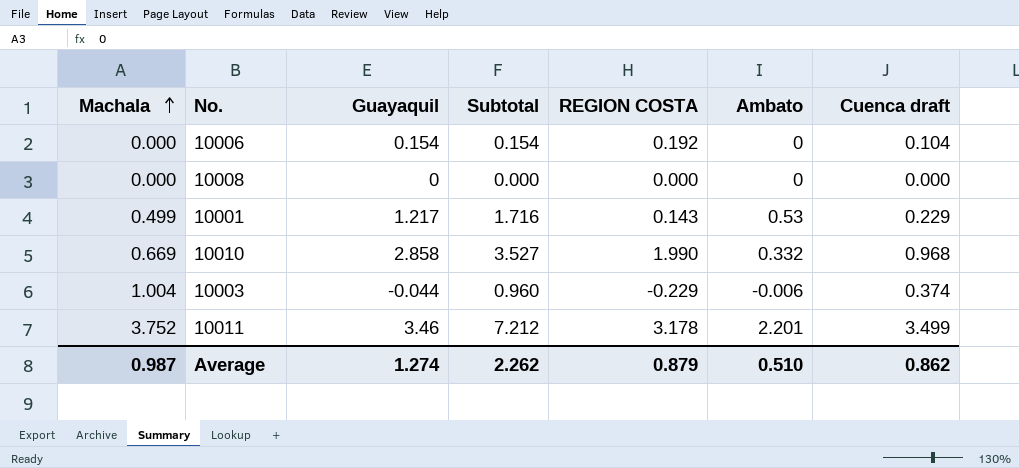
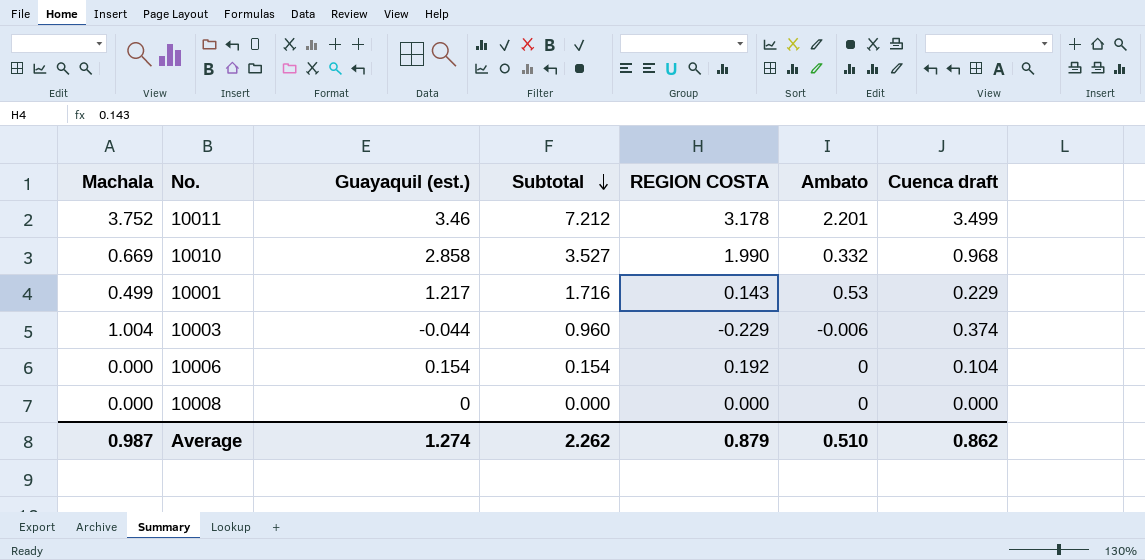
row order: Machala ascending -> Subtotal descending
column name: Guayaquil -> Guayaquil (est.)

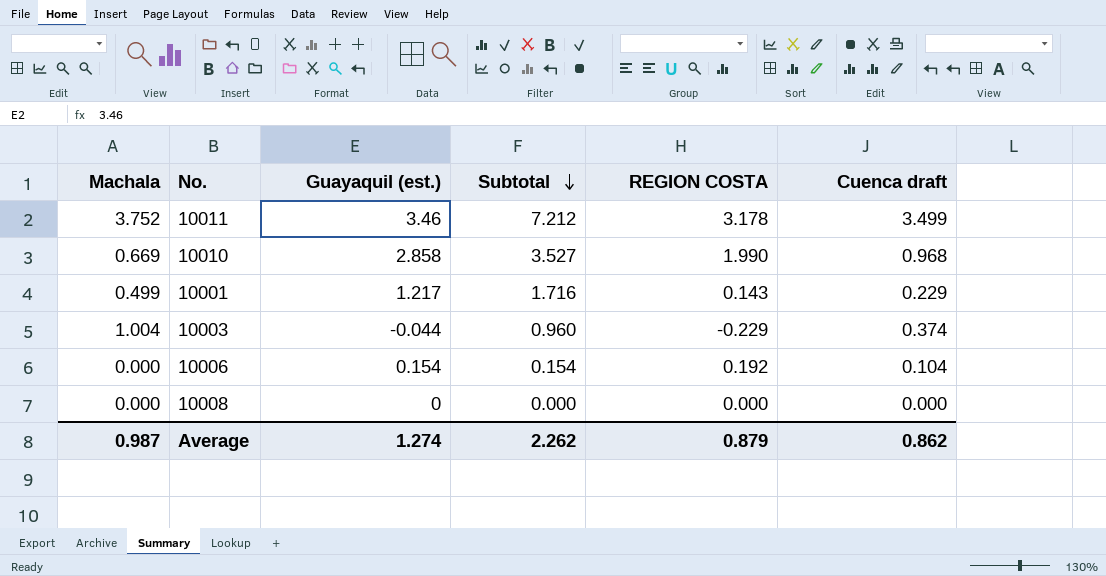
column Ambato | position: 6 -> none

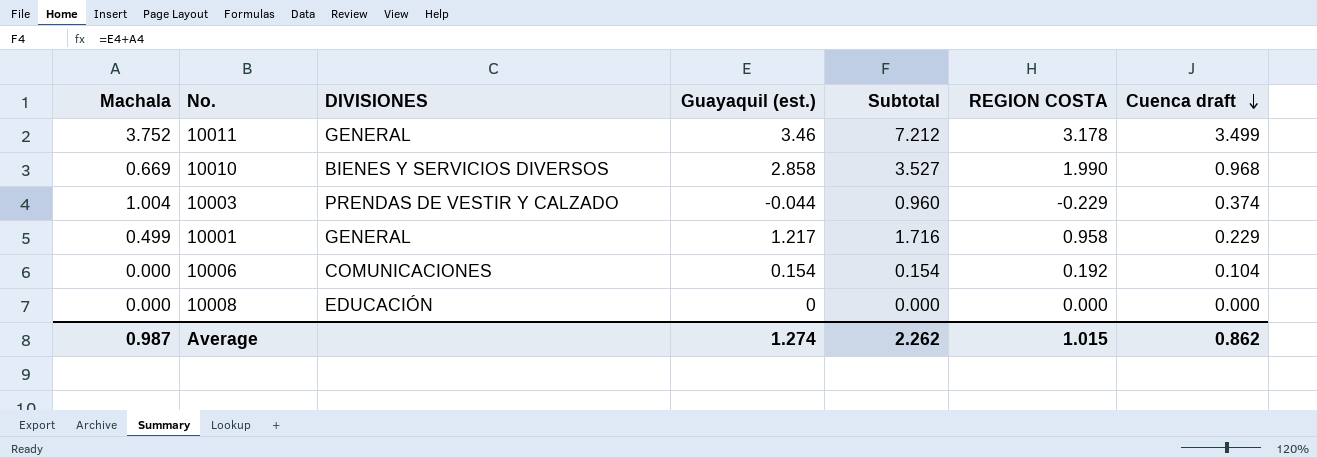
row order: Subtotal descending -> Cuenca draft descending
column DIVISIONES | position: none -> 3
10001 | REGION COSTA: 0.143 -> 0.958
Average | REGION COSTA: 0.879 -> 1.015

